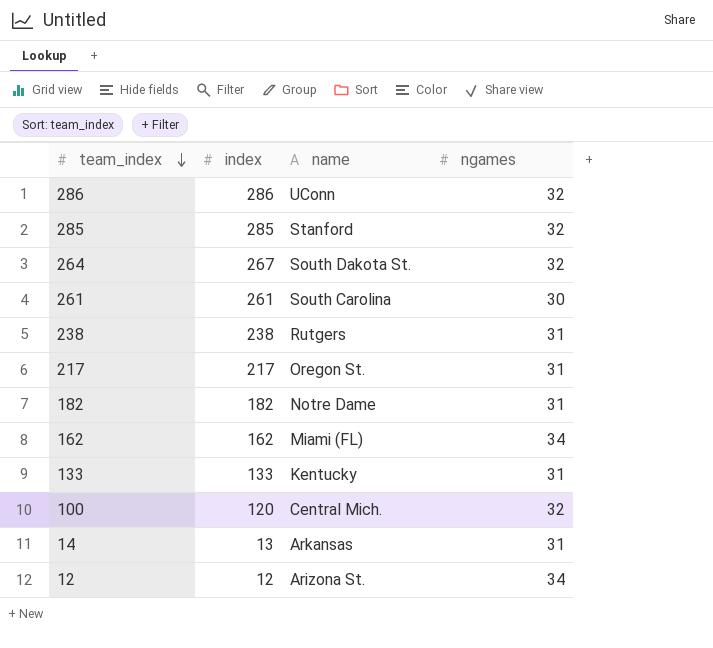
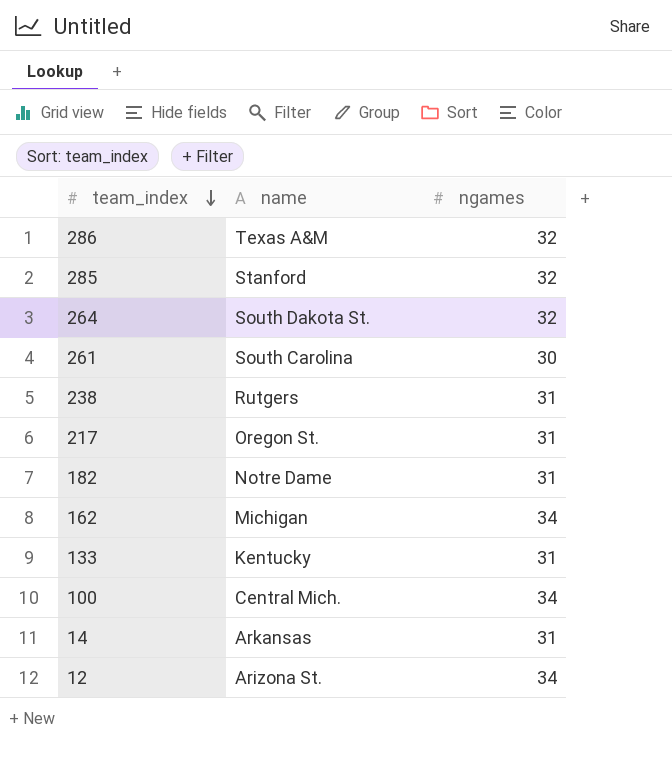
column index | position: 2 -> none
286 | name: UConn -> Texas A&M
162 | name: Miami (FL) -> Michigan
100 | ngames: 32 -> 34

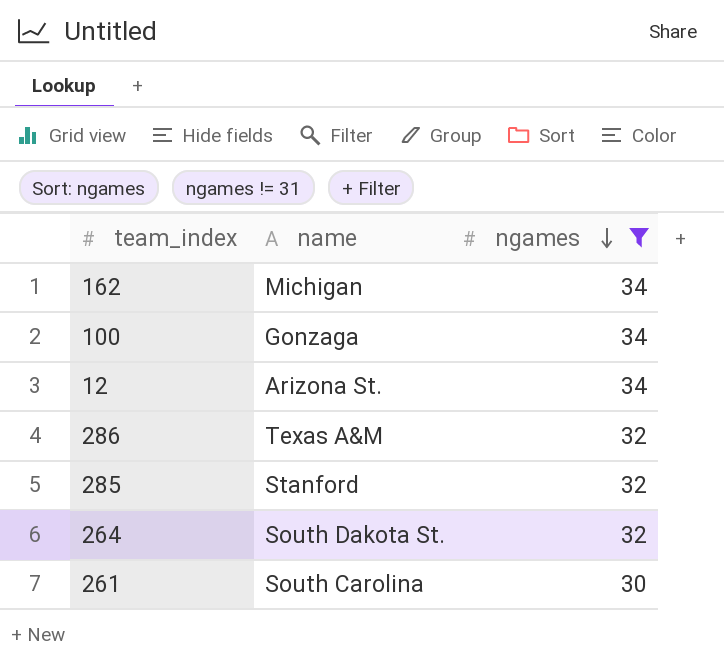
filter: none -> ngames != 31
row order: team_index descending -> ngames descending
100 | name: Central Mich. -> Gonzaga

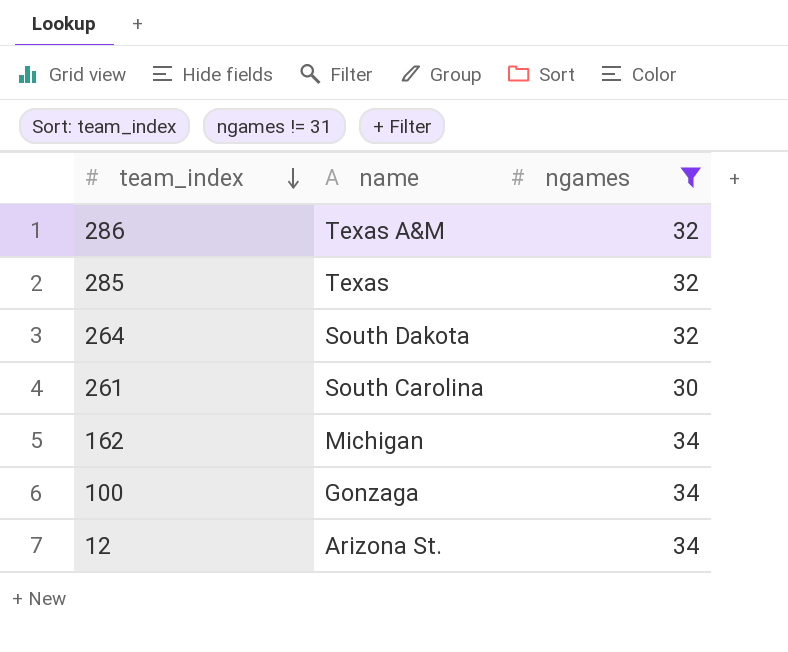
row order: ngames descending -> team_index descending
285 | name: Stanford -> Texas
264 | name: South Dakota St. -> South Dakota

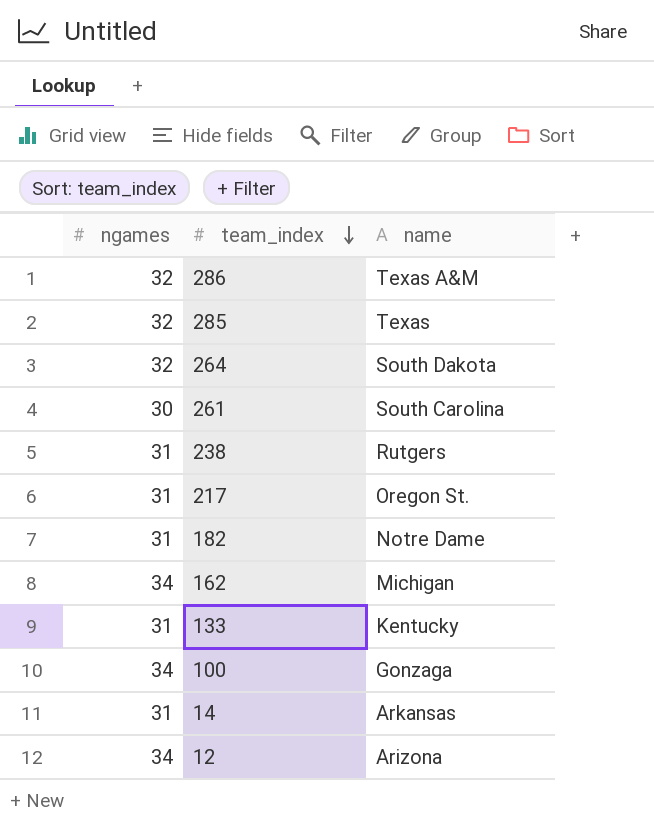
filter: ngames != 31 -> none
column ngames | position: 3 -> 1
12 | name: Arizona St. -> Arizona

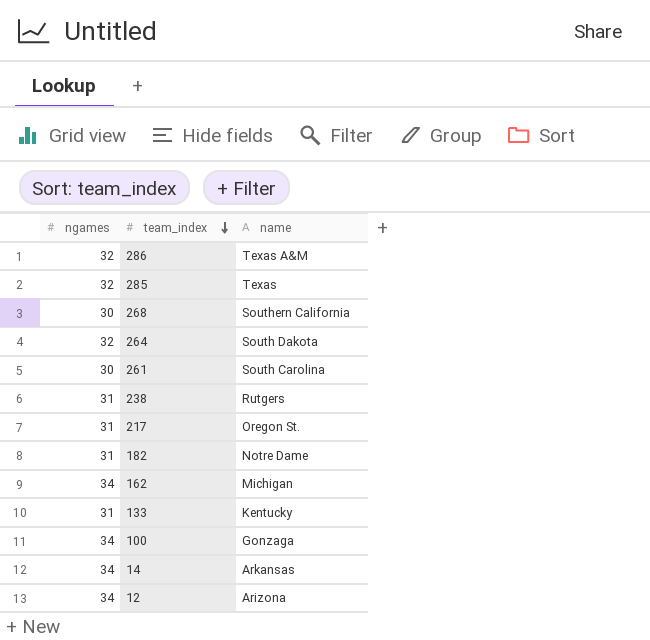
row 268: none -> 30 | Southern California
14 | ngames: 31 -> 34

